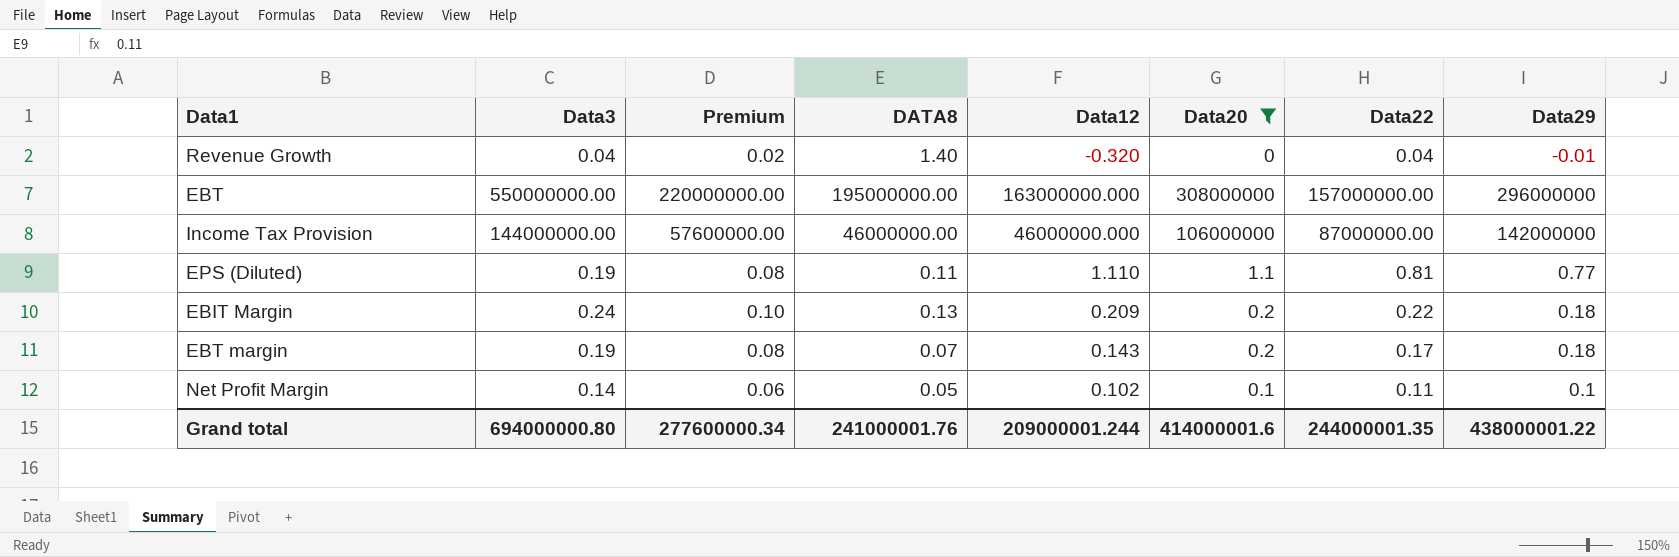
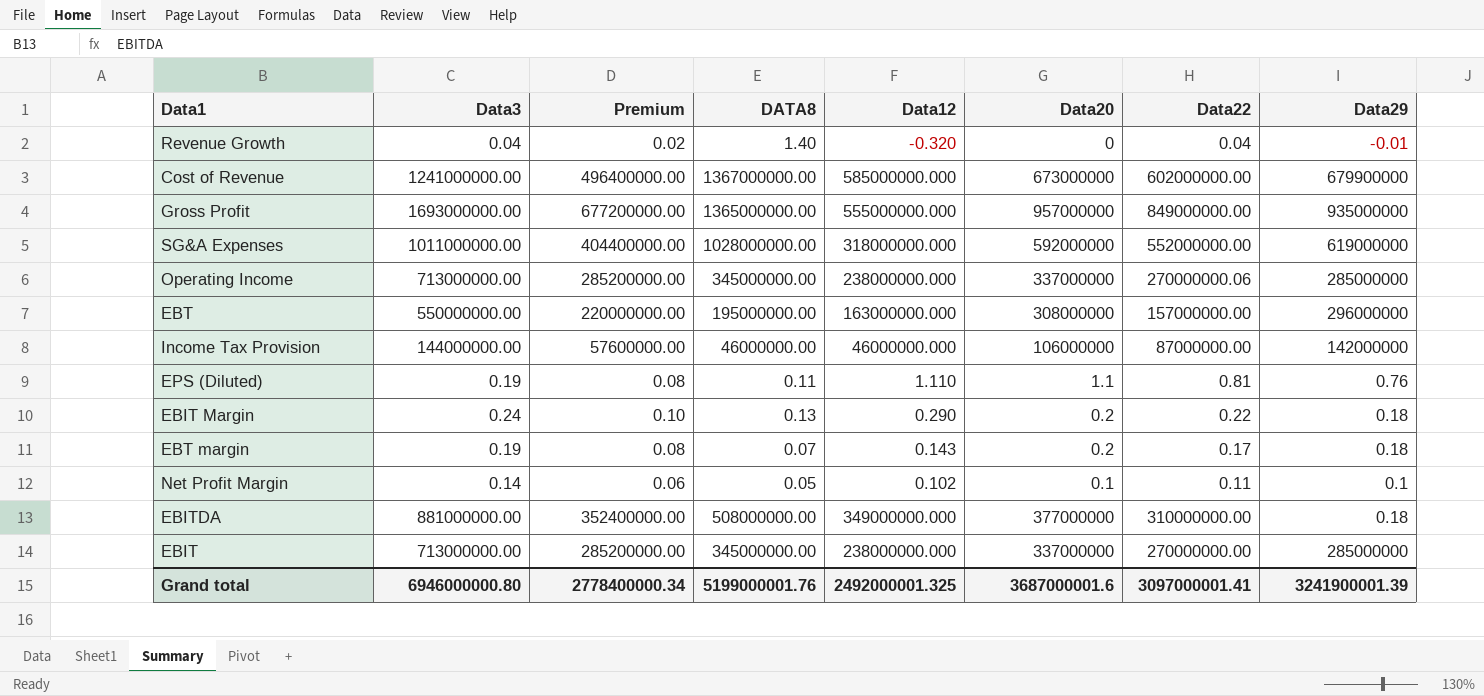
filter: Data20 <= 308000000 -> none
EPS (Diluted) | Data29: 0.77 -> 0.76
EBIT Margin | Data12: 0.209 -> 0.290
Grand total | Data3: 694000000.80 -> 6946000000.80
Grand total | Premium: 277600000.34 -> 2778400000.34
Grand total | DATA8: 241000001.76 -> 5199000001.76
Grand total | Data12: 209000001.244 -> 2492000001.325
Grand total | Data20: 414000001.6 -> 3687000001.6
Grand total | Data22: 244000001.35 -> 3097000001.41
Grand total | Data29: 438000001.22 -> 3241900001.39

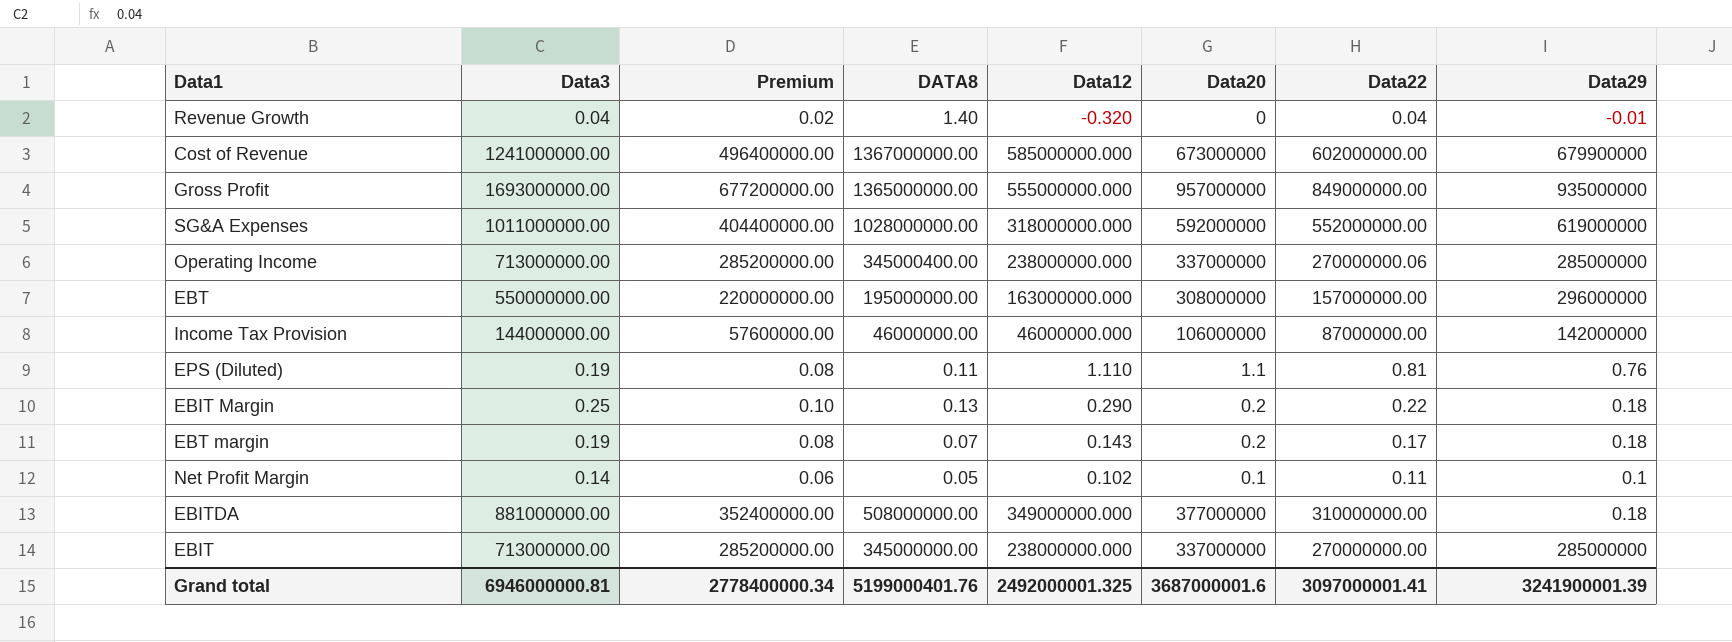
Operating Income | DATA8: 345000000.00 -> 345000400.00
EBIT Margin | Data3: 0.24 -> 0.25
Grand total | Data3: 6946000000.80 -> 6946000000.81
Grand total | DATA8: 5199000001.76 -> 5199000401.76

